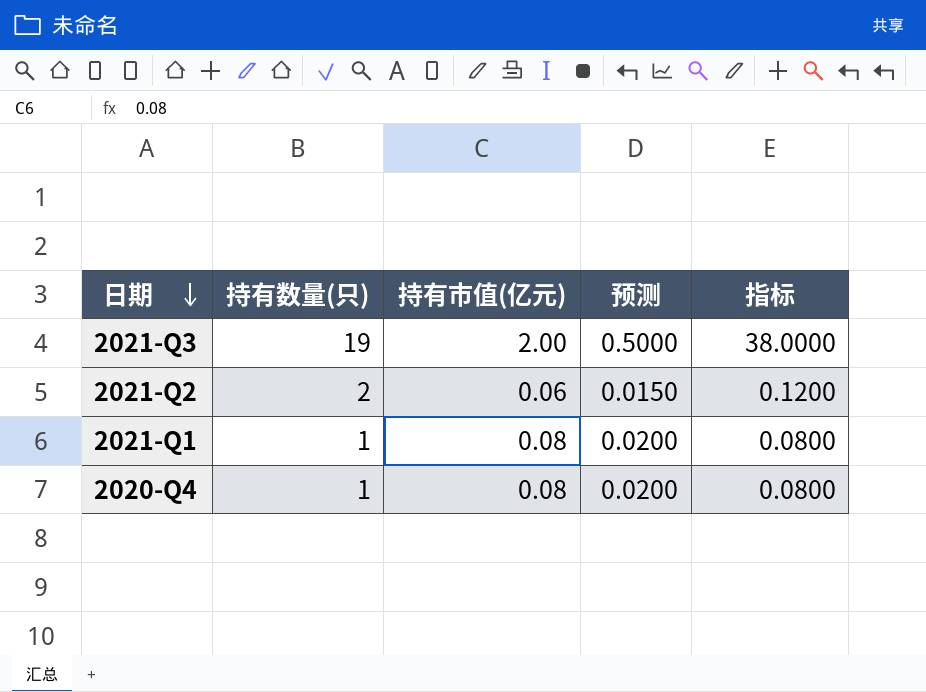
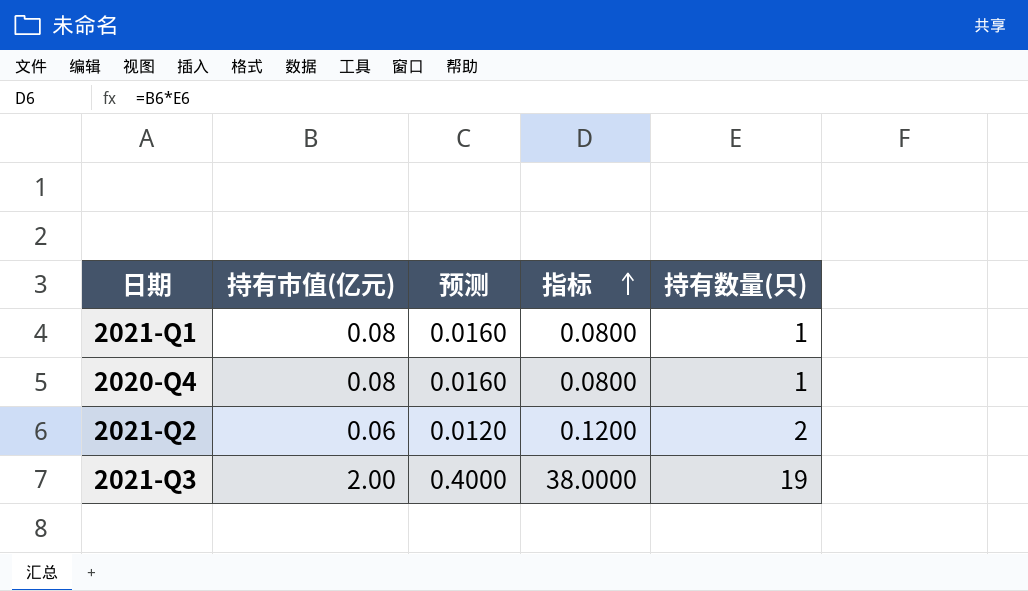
row order: 日期 descending -> 指标 ascending
column 预测 | formula: [持有市值(亿元)] * 0.25 -> [持有市值(亿元)] * 0.2
column 持有数量(只) | position: 2 -> 5

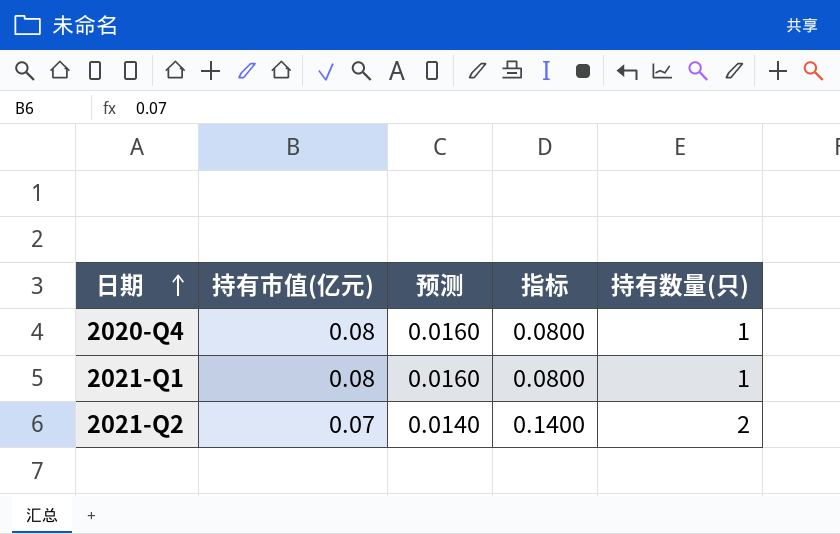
row order: 指标 ascending -> 日期 ascending
row 2021-Q3: 2.00 | 0.4000 | 38.0000 | 19 -> none
2021-Q2 | 持有市值(亿元): 0.06 -> 0.07
2021-Q2 | 预测: 0.0120 -> 0.0140
2021-Q2 | 指标: 0.1200 -> 0.1400

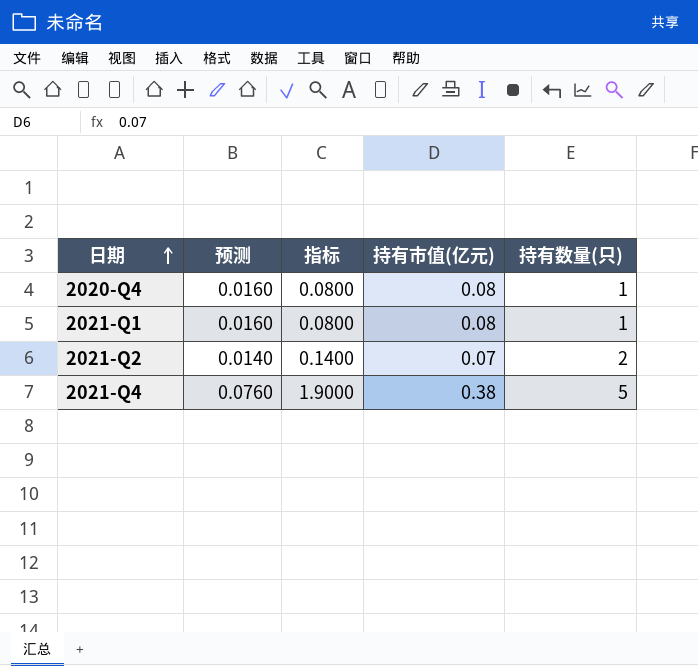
column 持有市值(亿元) | position: 2 -> 4
row 2021-Q4: none -> 0.0760 | 1.9000 | 0.38 | 5

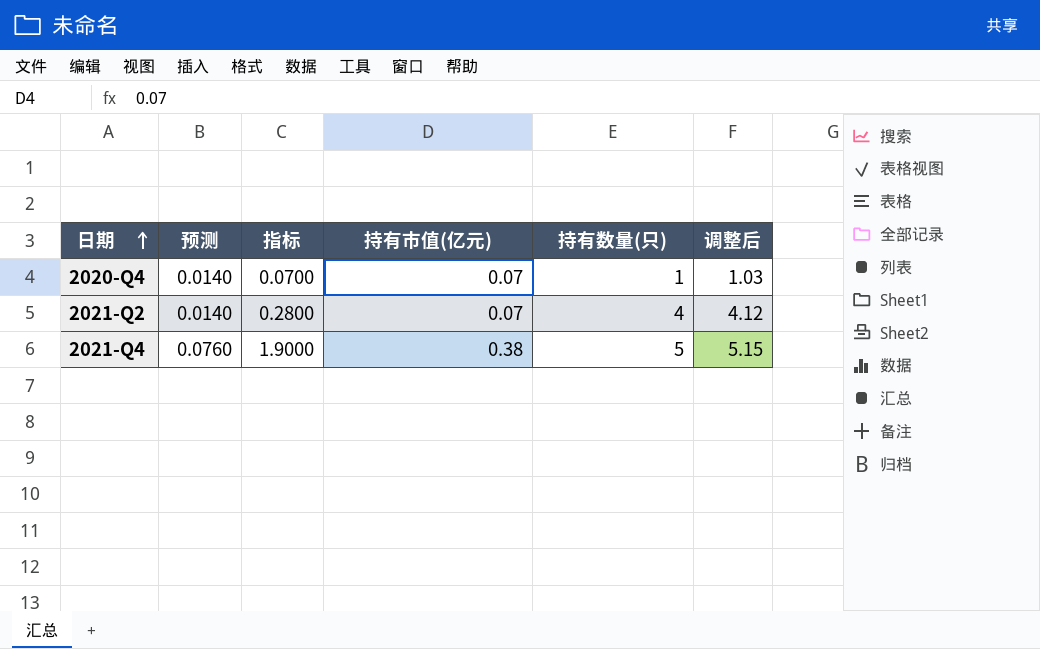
column 调整后 | formula: none -> [持有数量(只)] * 1.03
row 2021-Q1: 0.0160 | 0.0800 | 0.08 | 1 -> none
2020-Q4 | 预测: 0.0160 -> 0.0140
2020-Q4 | 指标: 0.0800 -> 0.0700
2020-Q4 | 持有市值(亿元): 0.08 -> 0.07
2021-Q2 | 指标: 0.1400 -> 0.2800
2021-Q2 | 持有数量(只): 2 -> 4

